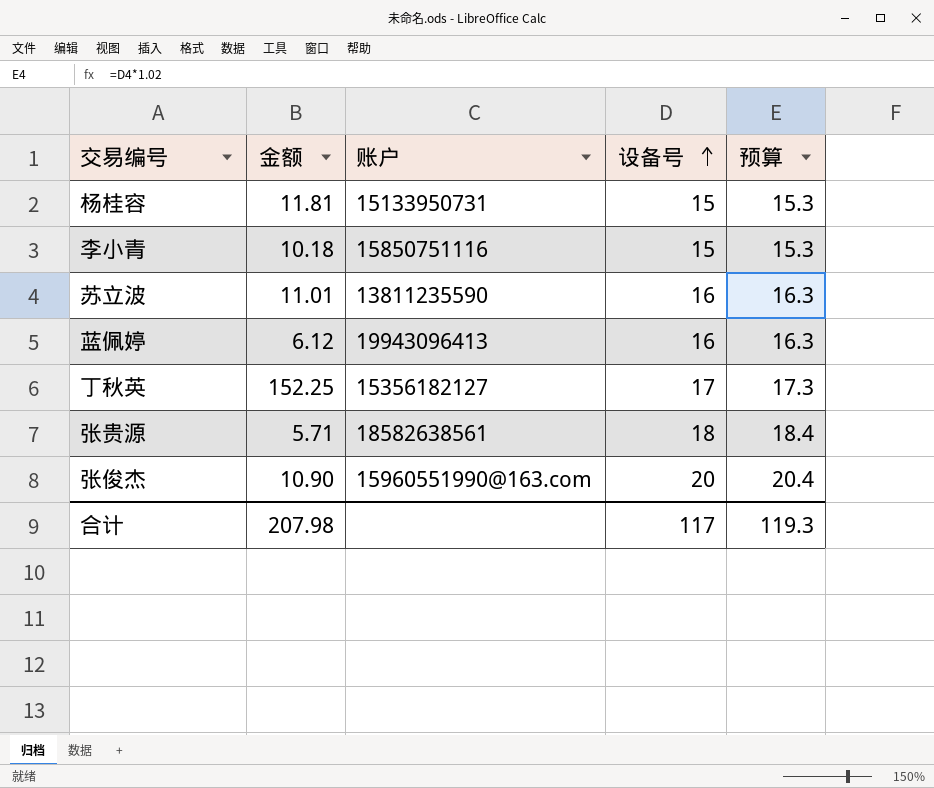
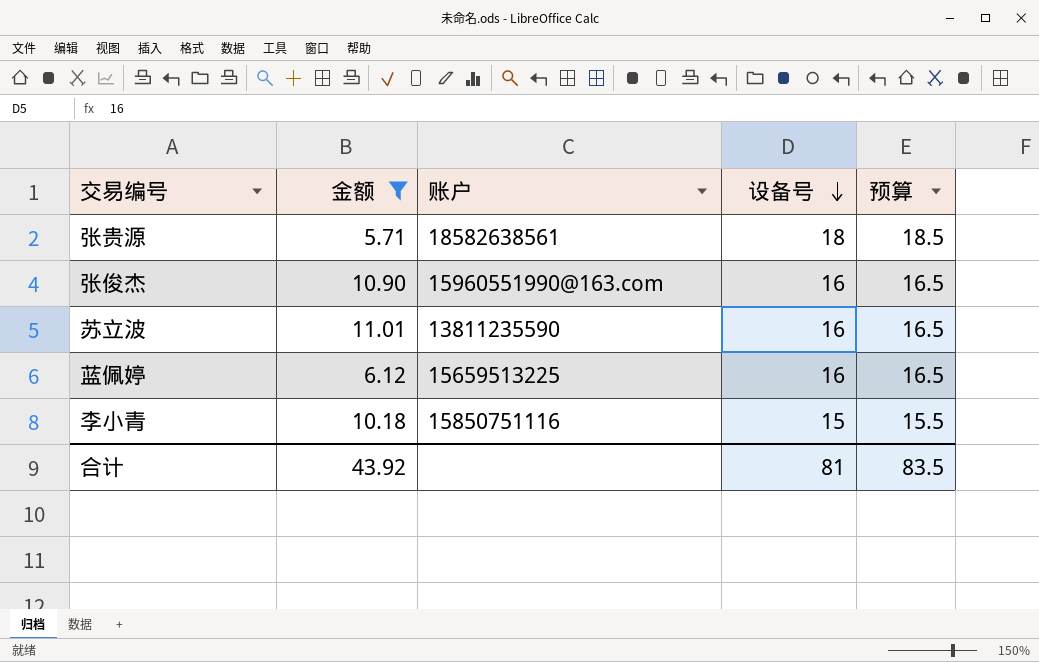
filter: none -> 金额 <= 11.01
row order: 设备号 ascending -> 设备号 descending
column 预算 | formula: [设备号] * 1.02 -> [设备号] * 1.03
张俊杰 | 设备号: 20 -> 16
蓝佩婷 | 账户: 19943096413 -> 15659513225
合计 | 金额: 207.98 -> 43.92
合计 | 设备号: 117 -> 81
合计 | 预算: 119.3 -> 83.5

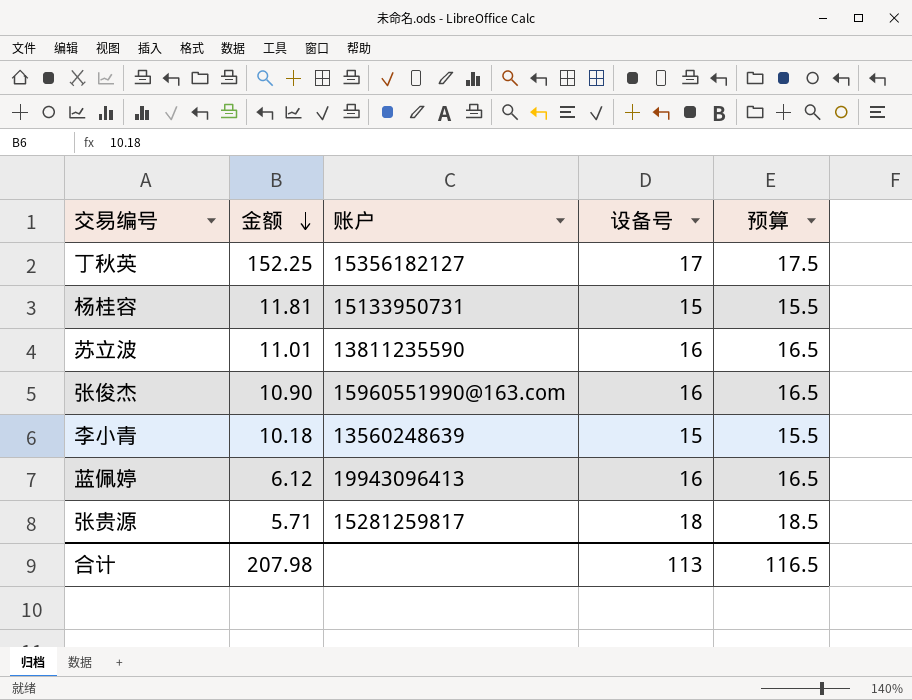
filter: 金额 <= 11.01 -> none
row order: 设备号 descending -> 金额 descending
李小青 | 账户: 15850751116 -> 13560248639
蓝佩婷 | 账户: 15659513225 -> 19943096413
张贵源 | 账户: 18582638561 -> 15281259817
合计 | 金额: 43.92 -> 207.98
合计 | 设备号: 81 -> 113
合计 | 预算: 83.5 -> 116.5

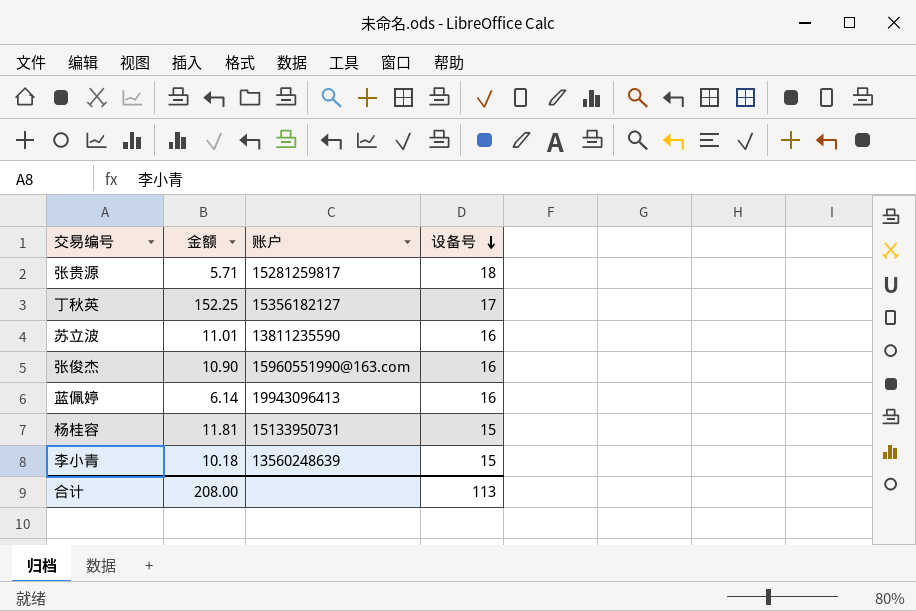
row order: 金额 descending -> 设备号 descending
column 预算 | formula: [设备号] * 1.03 -> none
蓝佩婷 | 金额: 6.12 -> 6.14
合计 | 金额: 207.98 -> 208.00

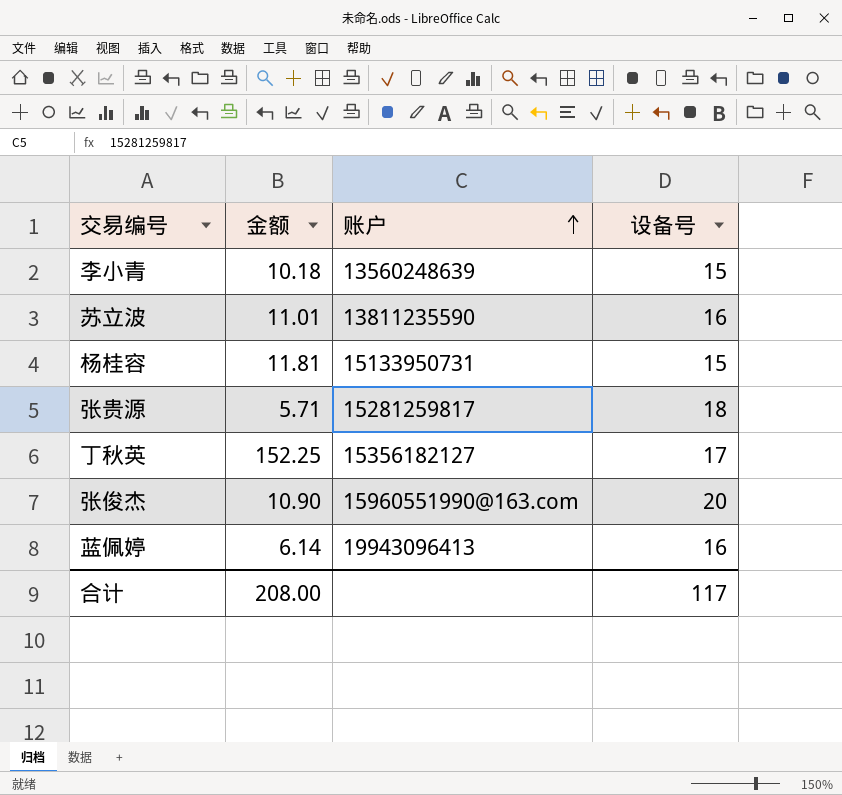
row order: 设备号 descending -> 账户 ascending
张俊杰 | 设备号: 16 -> 20
合计 | 设备号: 113 -> 117

